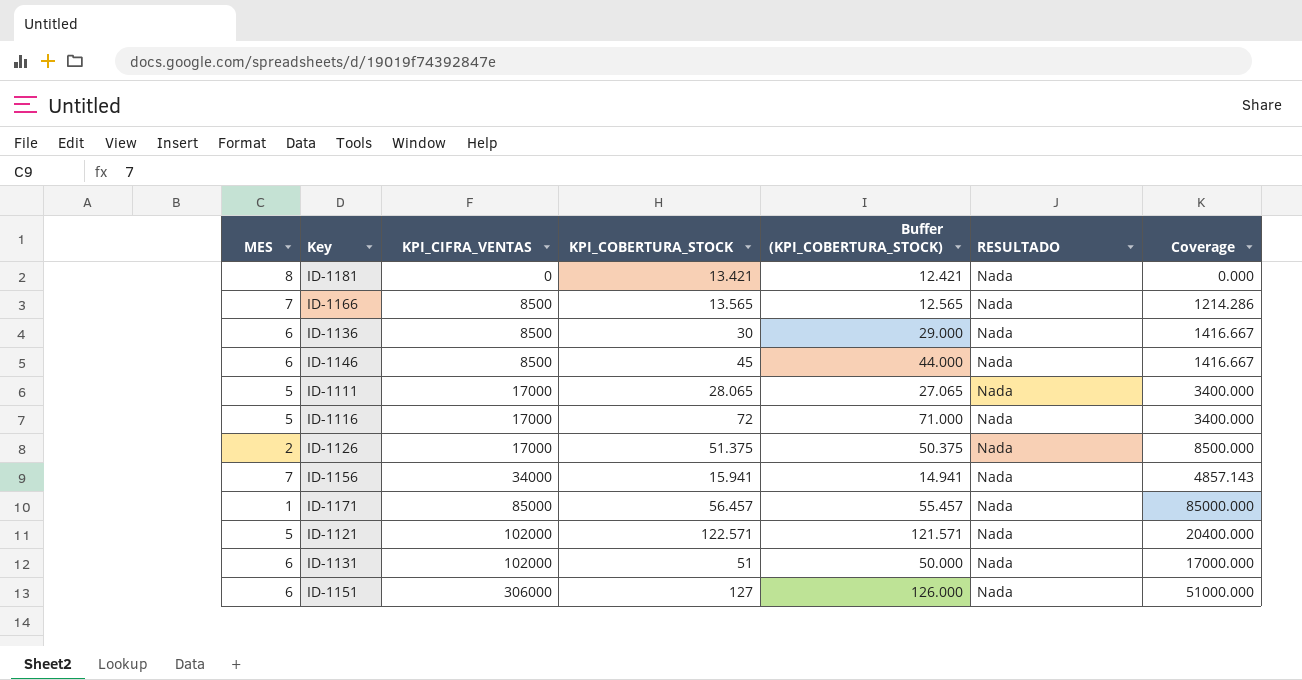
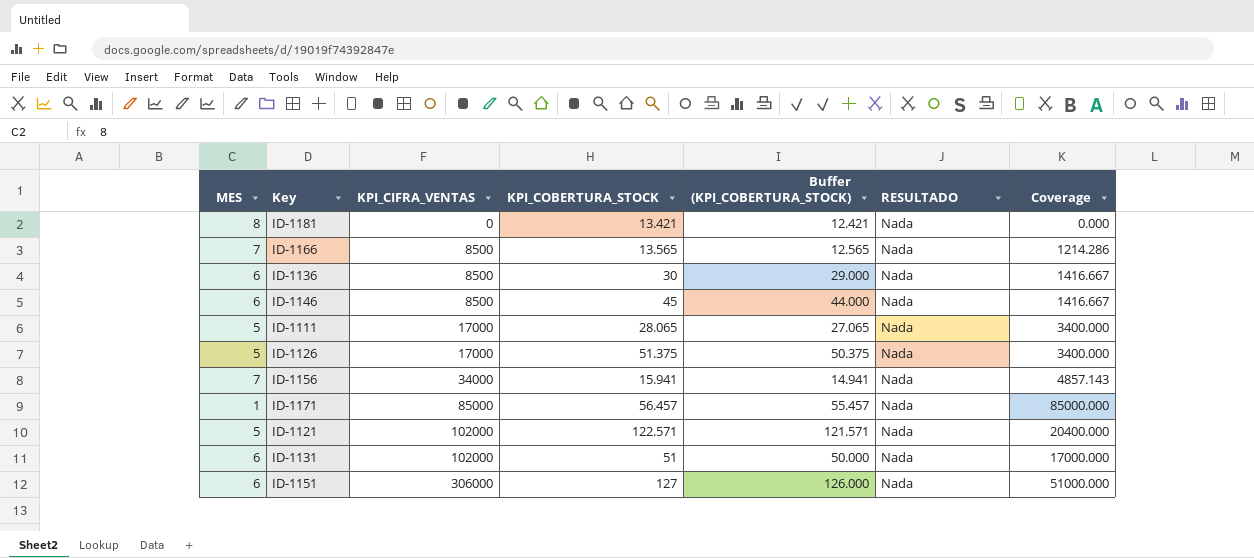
row ID-1116: 5 | 17000 | 72 | 71.000 | Nada | 3400.000 -> none
ID-1126 | MES: 2 -> 5
ID-1126 | Coverage: 8500.000 -> 3400.000

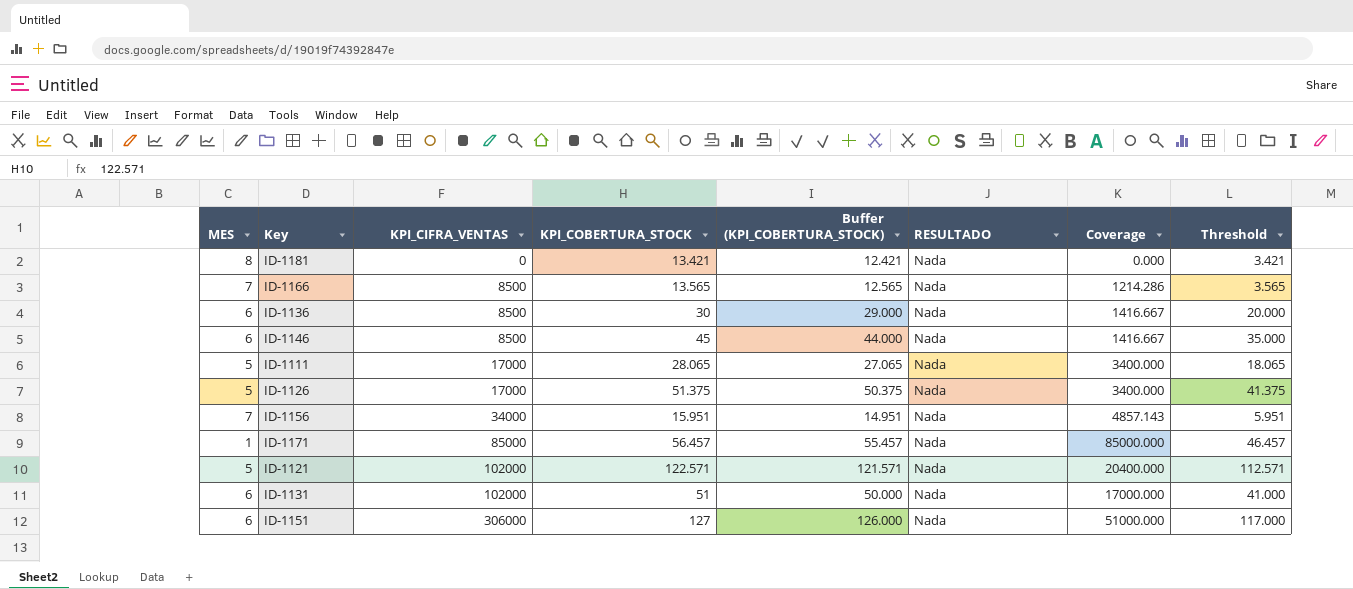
column Threshold | formula: none -> [KPI_COBERTURA_STOCK] - 10
ID-1156 | KPI_COBERTURA_STOCK: 15.941 -> 15.951
ID-1156 | Buffer (KPI_COBERTURA_STOCK): 14.941 -> 14.951

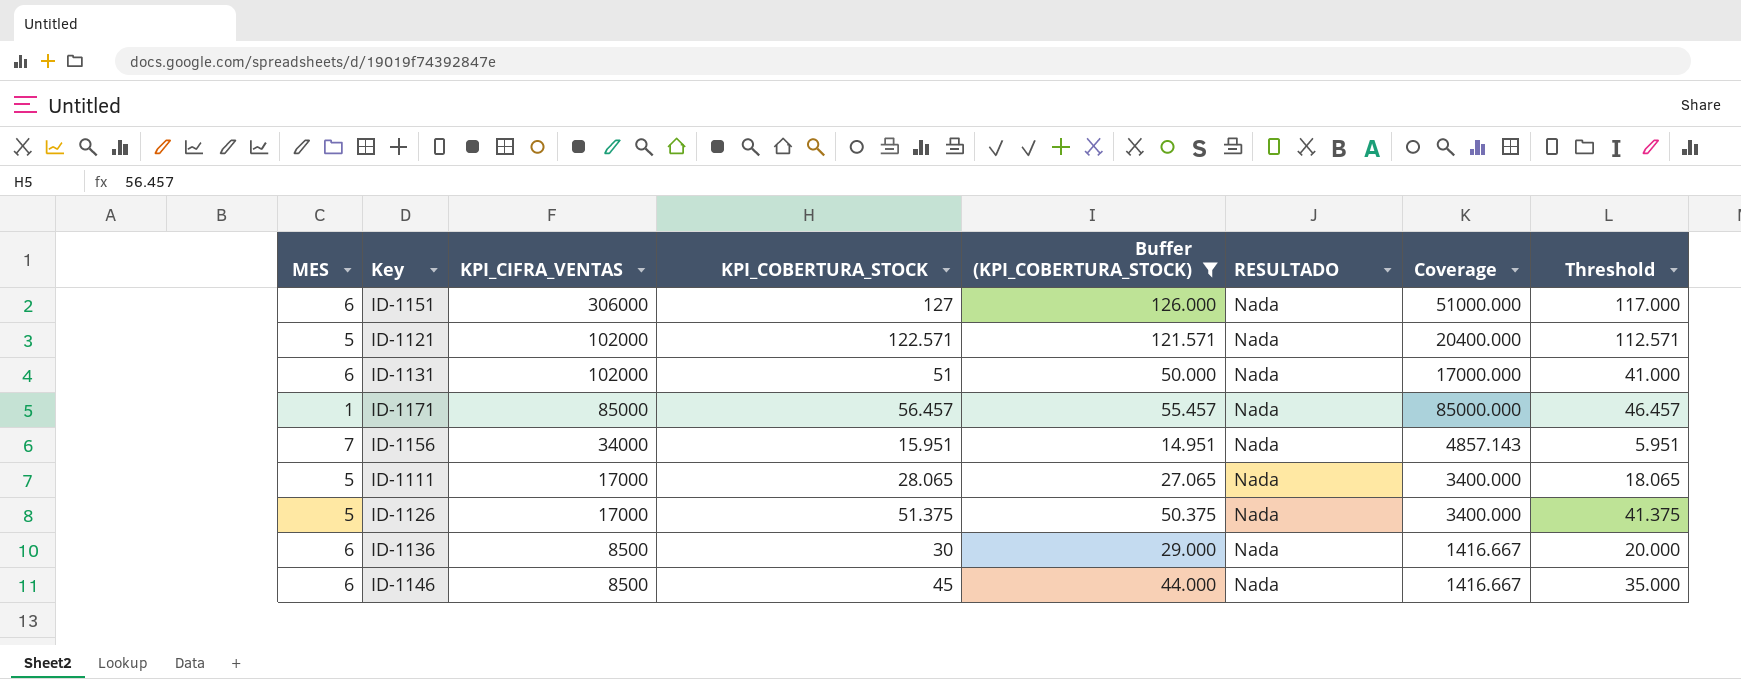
filter: none -> Buffer (KPI_COBERTURA_STOCK) >= 14.951
row order: KPI_CIFRA_VENTAS ascending -> KPI_CIFRA_VENTAS descending

